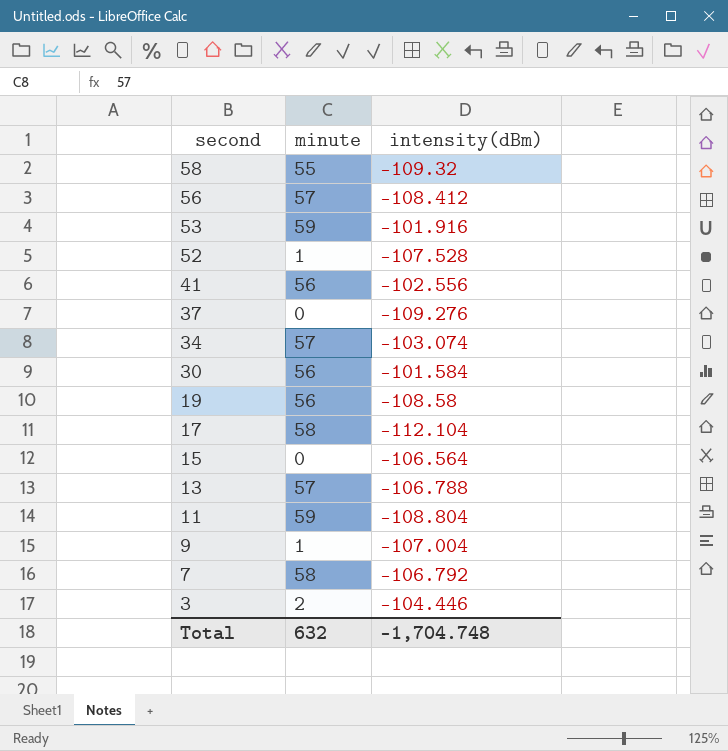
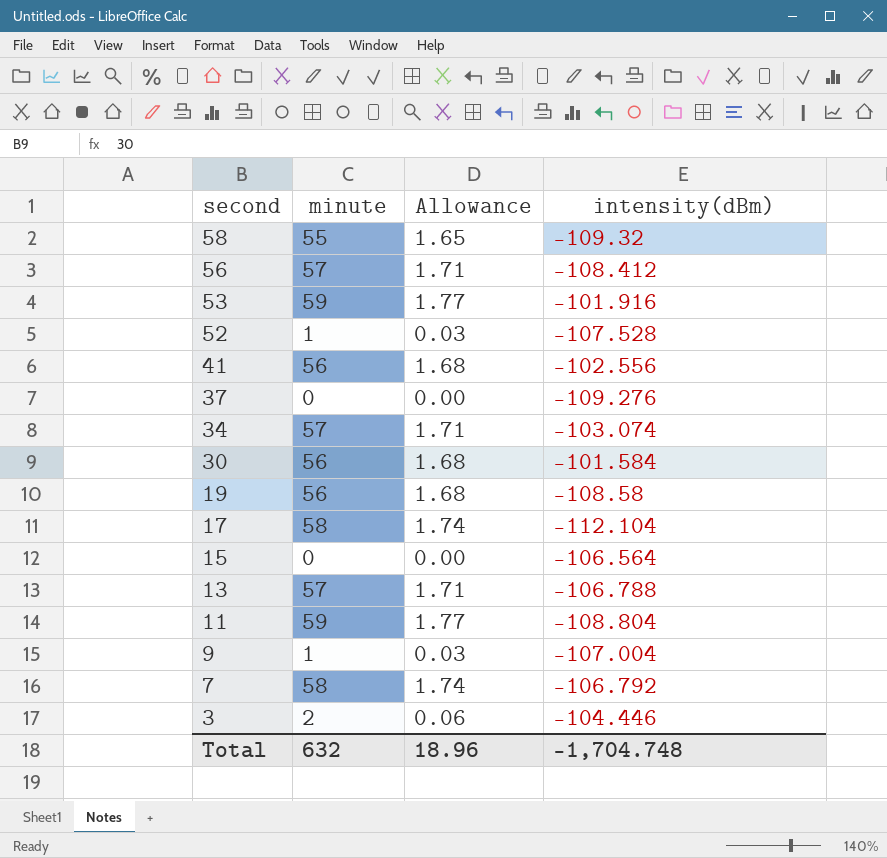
column Allowance | formula: none -> [minute] * 0.03

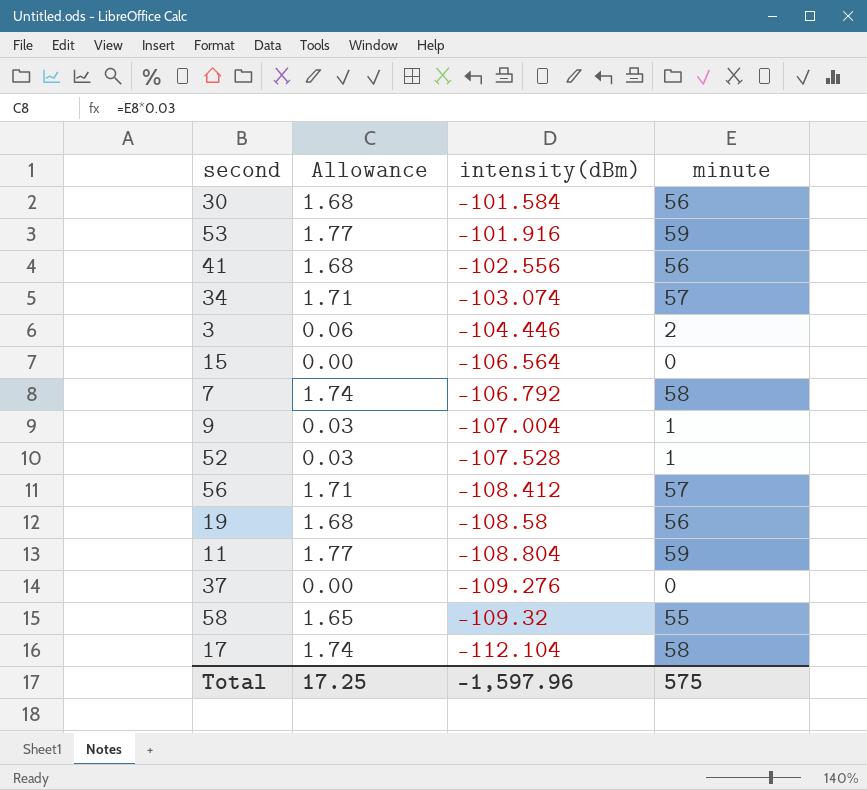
row order: second descending -> intensity(dBm) descending
column minute | position: 2 -> 4
row 13: 57 | 1.71 | -106.788 -> none
Total | Allowance: 18.96 -> 17.25
Total | intensity(dBm): -1,704.748 -> -1,597.96
Total | minute: 632 -> 575

